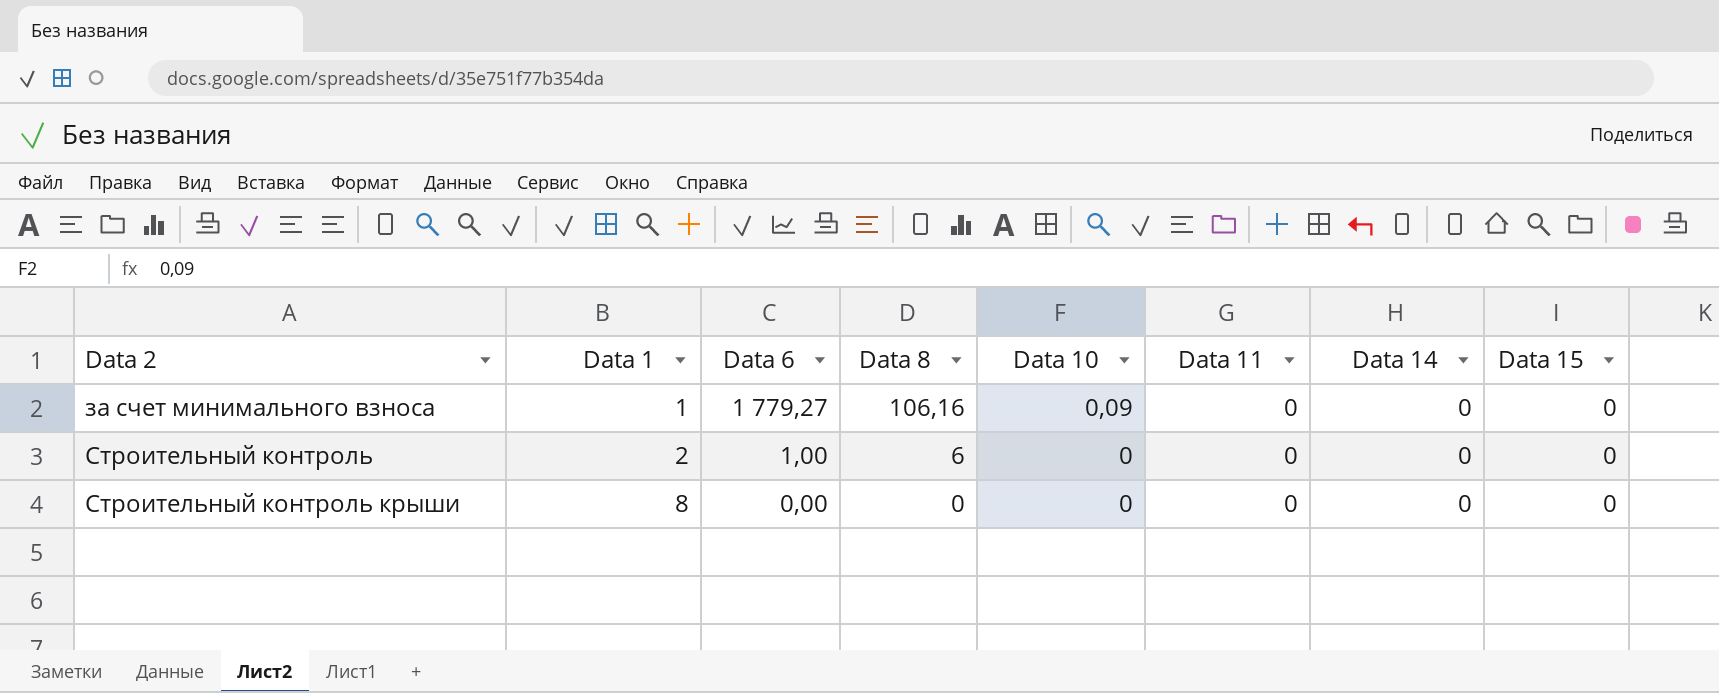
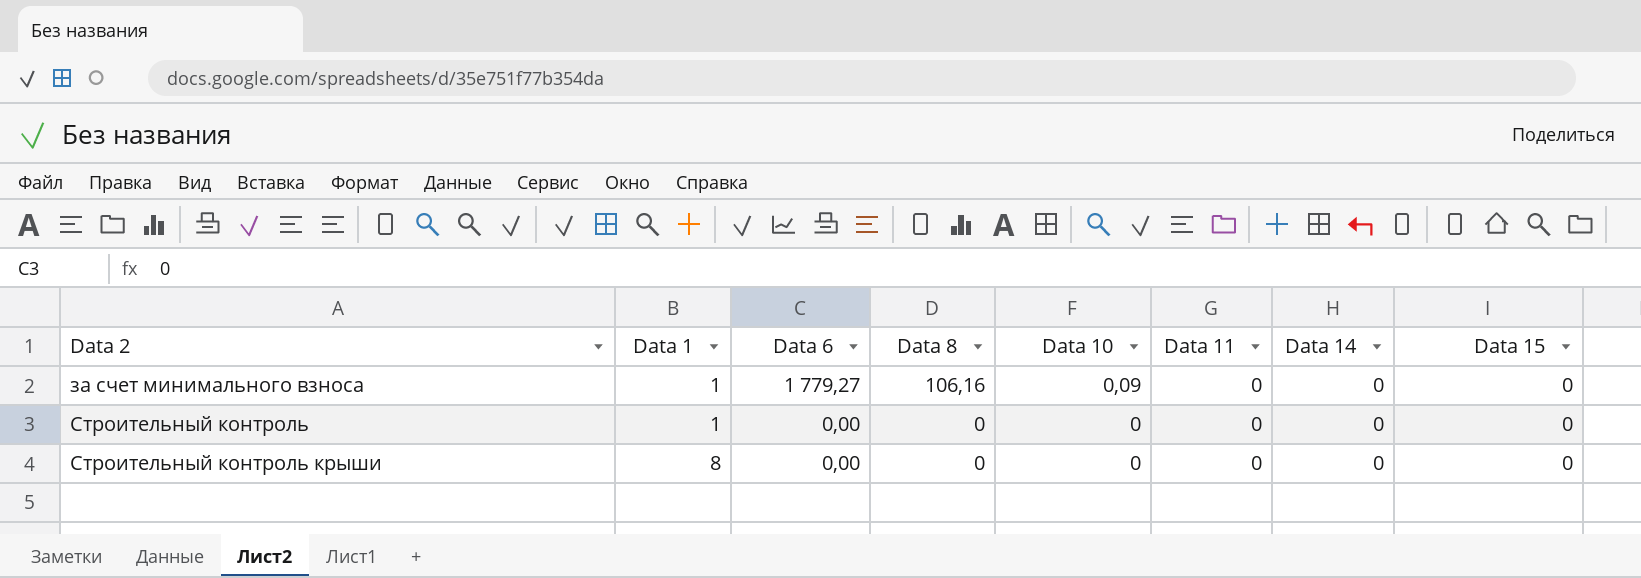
Строительный контроль | Data 1: 2 -> 1
Строительный контроль | Data 6: 1,00 -> 0,00
Строительный контроль | Data 8: 6 -> 0

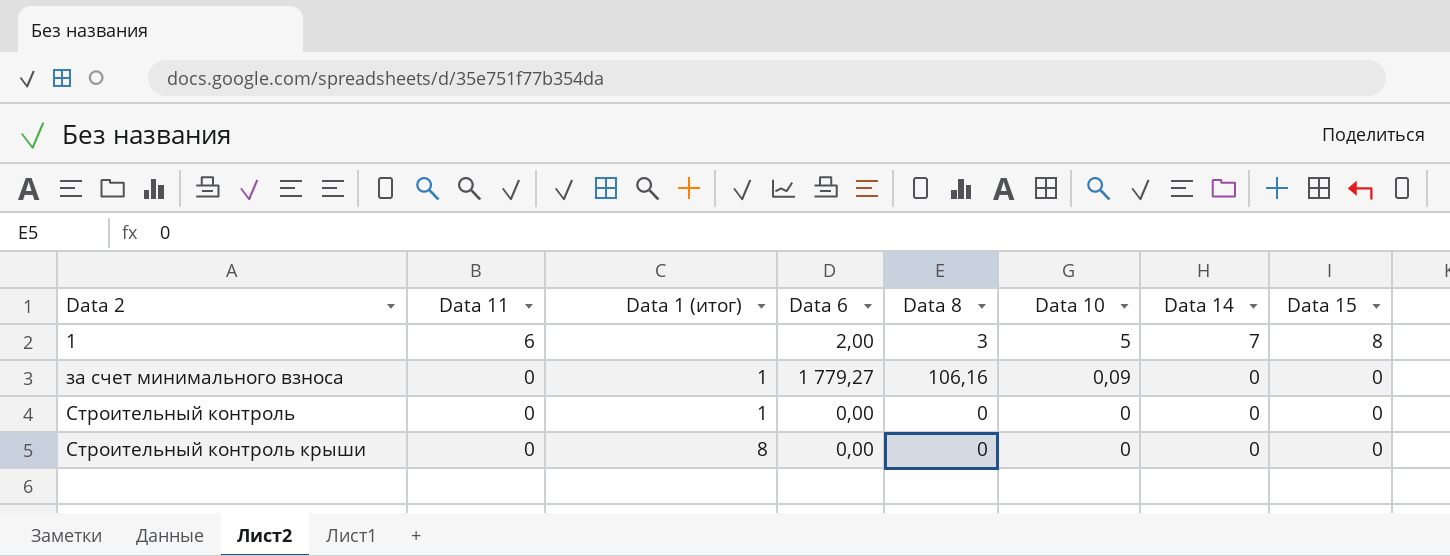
column Data 11 | position: 6 -> 2
column name: Data 1 -> Data 1 (итог)
row 1: none -> 6 | none | 2,00 | 3 | 5 | 7 | 8

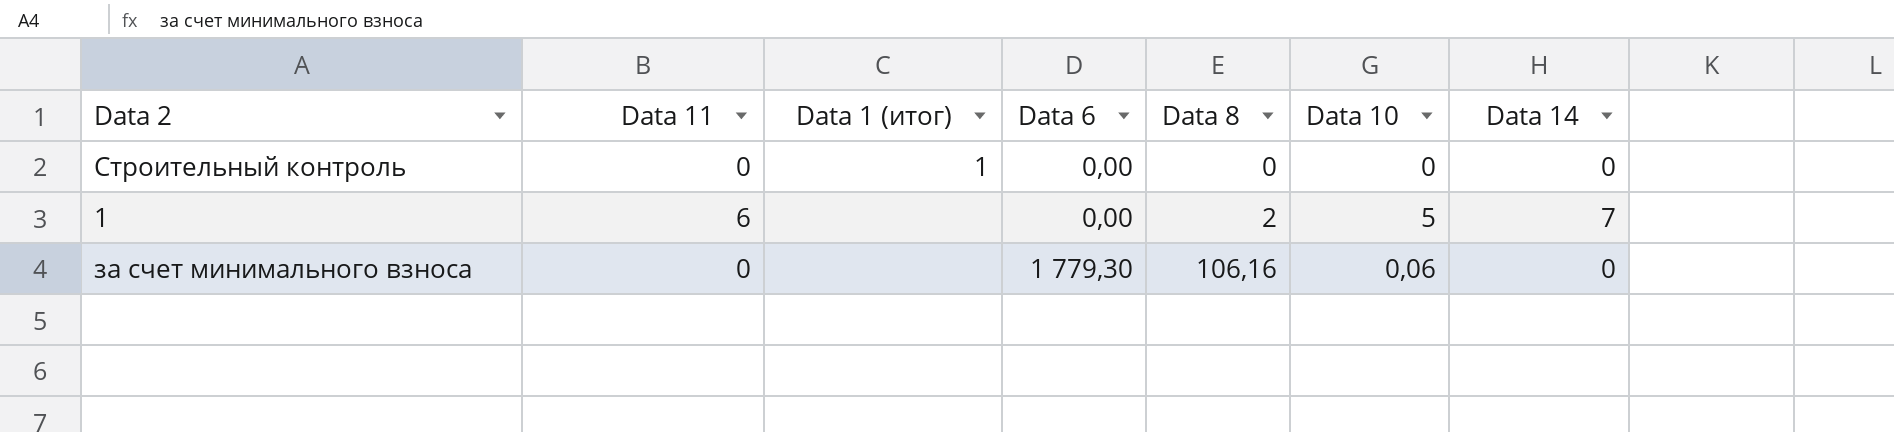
row order: Data 2 ascending -> Data 6 ascending
column Data 15 | position: 8 -> none
row Строительный контроль крыши: 0 | 8 | 0,00 | 0 | 0 | 0 | 0 -> none
1 | Data 6: 2,00 -> 0,00
1 | Data 8: 3 -> 2
за счет минимального взноса | Data 1 (итог): 1 -> none
за счет минимального взноса | Data 6: 1 779,27 -> 1 779,30
за счет минимального взноса | Data 10: 0,09 -> 0,06

